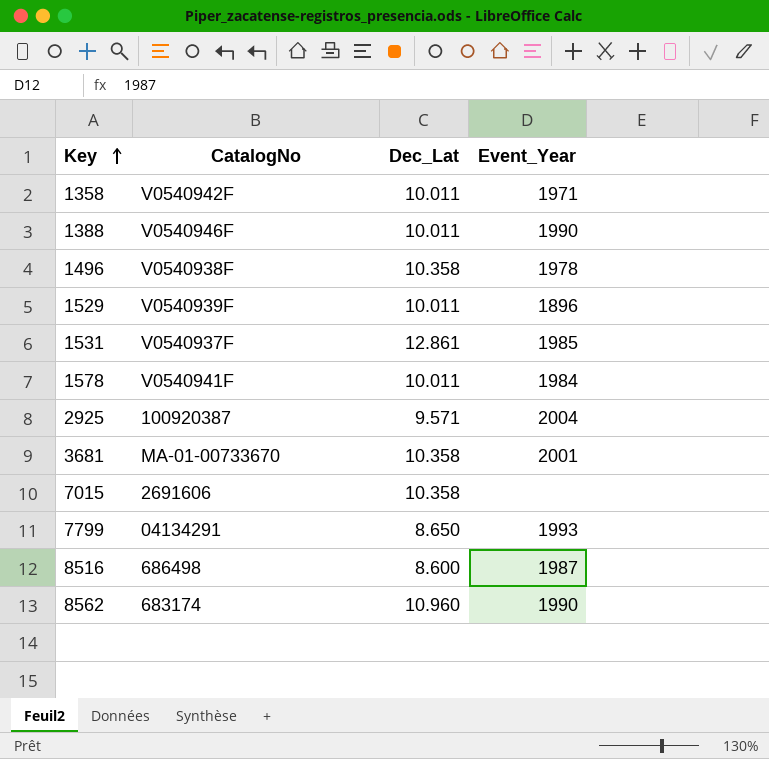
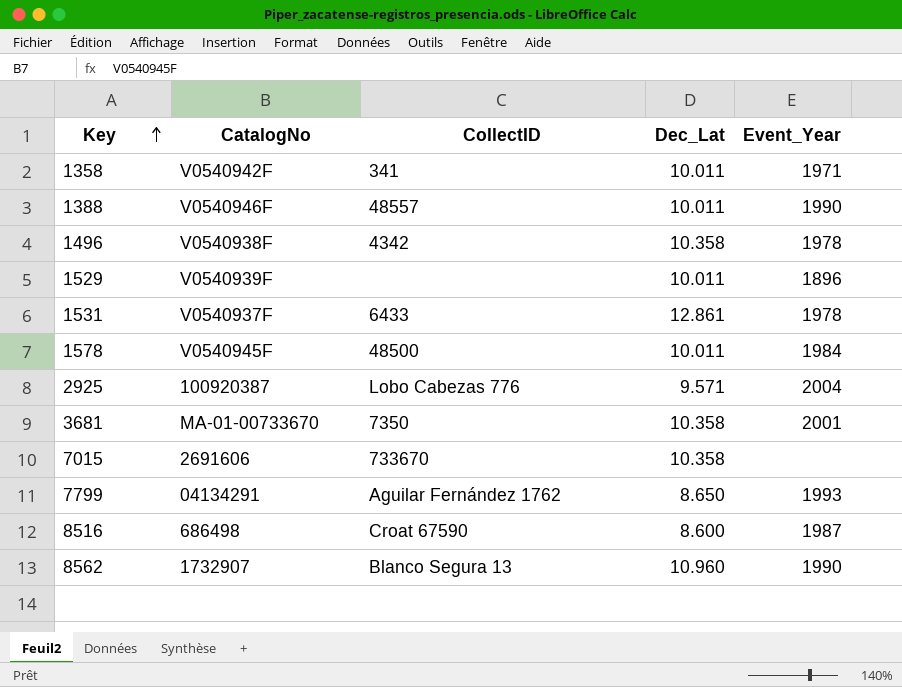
column CollectID | position: none -> 3
1531 | Event_Year: 1985 -> 1978
1578 | CatalogNo: V0540941F -> V0540945F
8562 | CatalogNo: 683174 -> 1732907

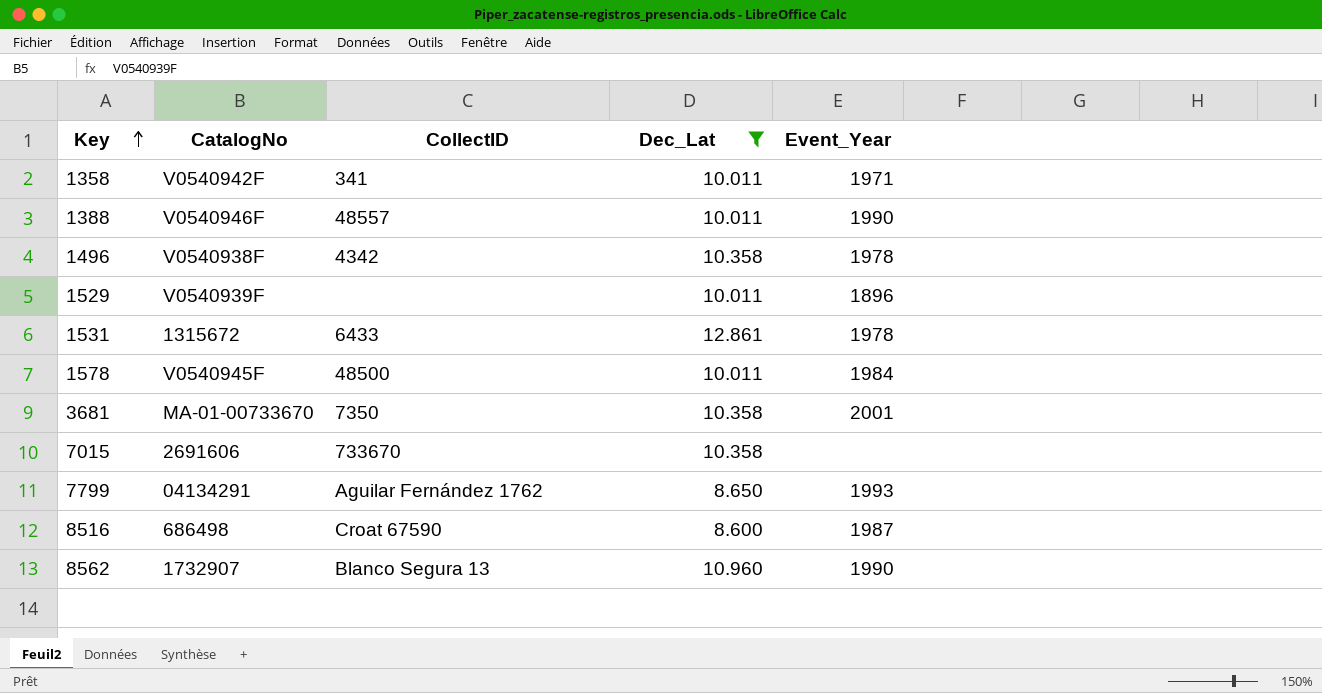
filter: none -> Dec_Lat != 9.571
1531 | CatalogNo: V0540937F -> 1315672

